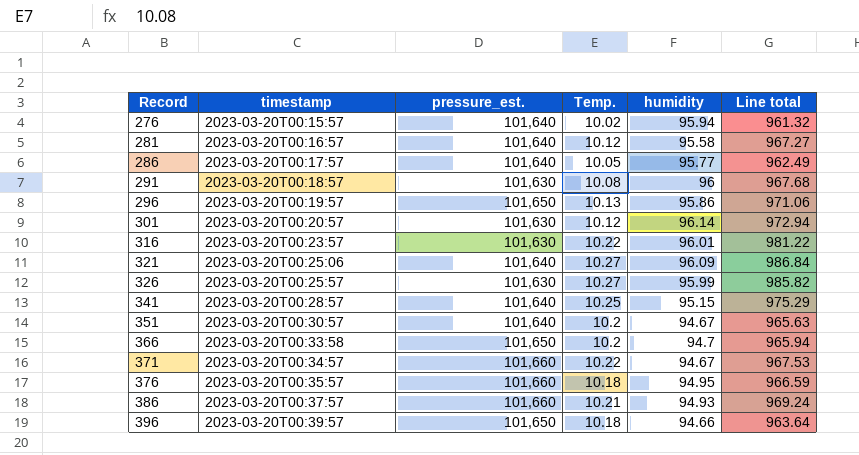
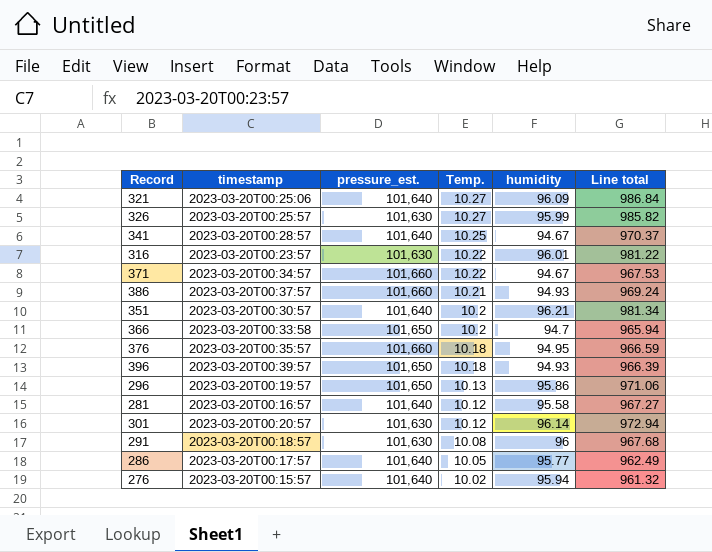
row order: Record ascending -> Temp. descending
341 | humidity: 95.15 -> 94.67
341 | Line total: 975.29 -> 970.37
351 | humidity: 94.67 -> 96.21
351 | Line total: 965.63 -> 981.34
396 | humidity: 94.66 -> 94.93
396 | Line total: 963.64 -> 966.39

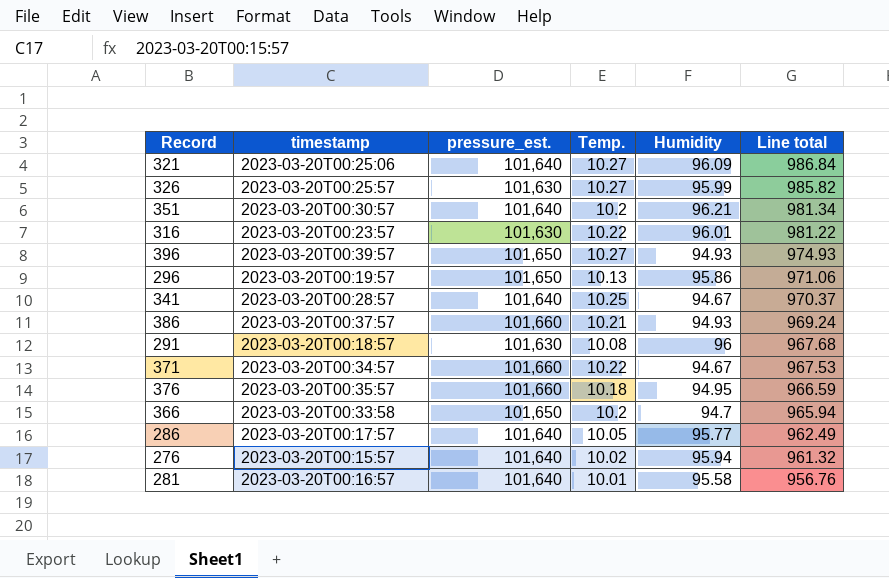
row order: Temp. descending -> Line total descending
column name: humidity -> Humidity
row 301: 2023-03-20T00:20:57 | 101,630 | 10.12 | 96.14 | 972.94 -> none
396 | Temp.: 10.18 -> 10.27
396 | Line total: 966.39 -> 974.93
281 | Temp.: 10.12 -> 10.01
281 | Line total: 967.27 -> 956.76

